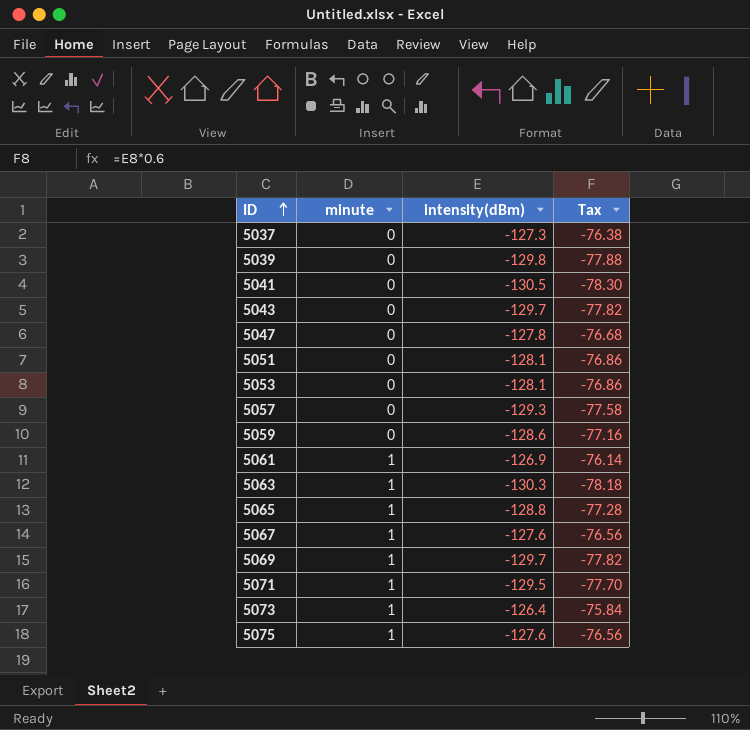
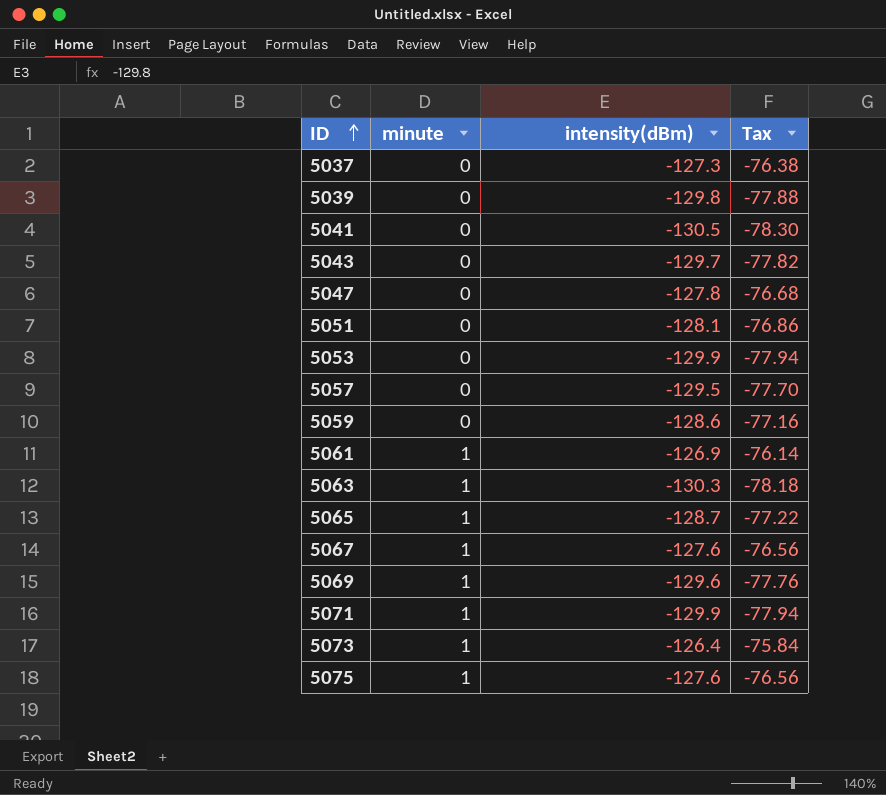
5053 | intensity(dBm): -128.1 -> -129.9
5053 | Tax: -76.86 -> -77.94
5057 | intensity(dBm): -129.3 -> -129.5
5057 | Tax: -77.58 -> -77.70
5065 | intensity(dBm): -128.8 -> -128.7
5065 | Tax: -77.28 -> -77.22
5069 | intensity(dBm): -129.7 -> -129.6
5069 | Tax: -77.82 -> -77.76
5071 | intensity(dBm): -129.5 -> -129.9
5071 | Tax: -77.70 -> -77.94

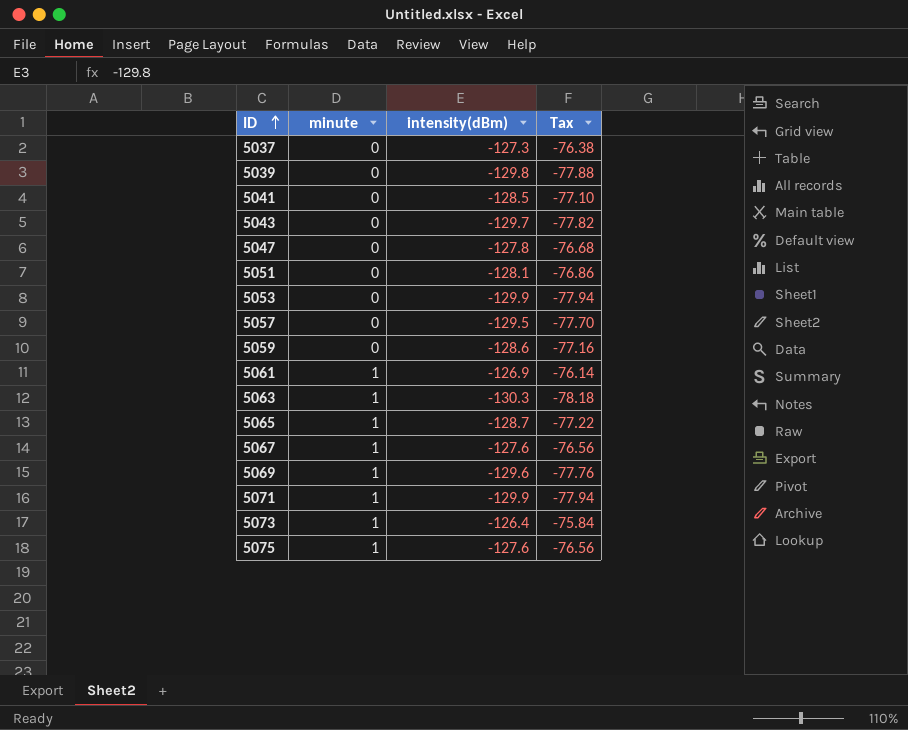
5041 | intensity(dBm): -130.5 -> -128.5
5041 | Tax: -78.30 -> -77.10

